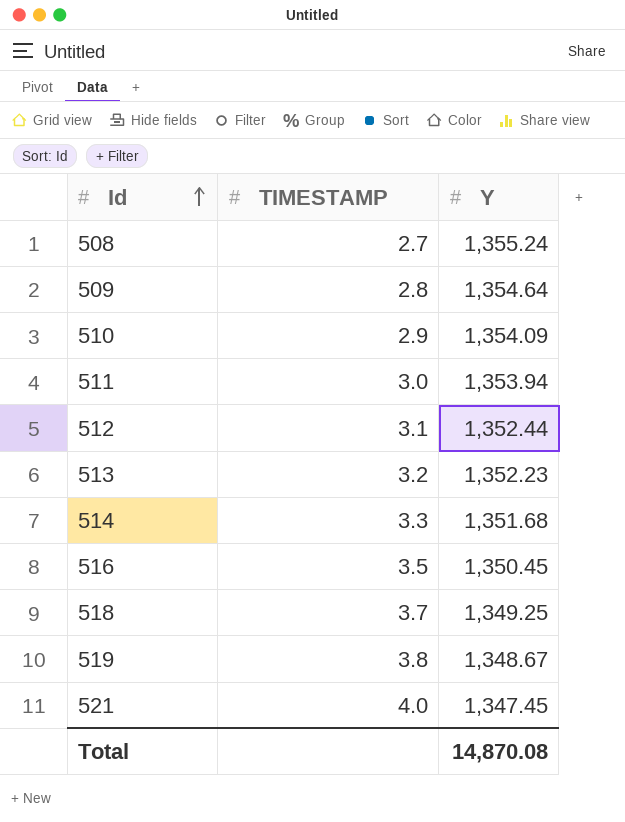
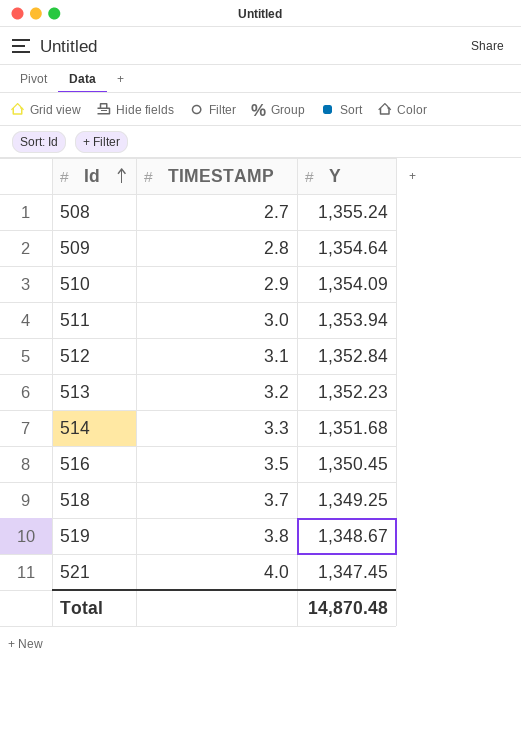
512 | Y: 1,352.44 -> 1,352.84
Total | Y: 14,870.08 -> 14,870.48

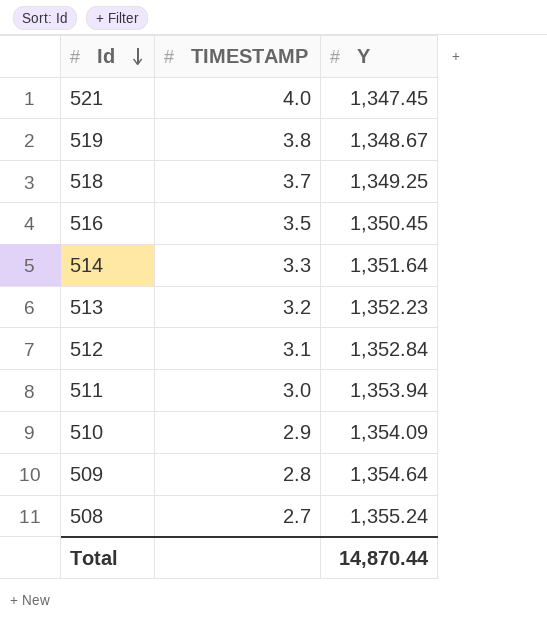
row order: Id ascending -> Id descending
514 | Y: 1,351.68 -> 1,351.64
Total | Y: 14,870.48 -> 14,870.44

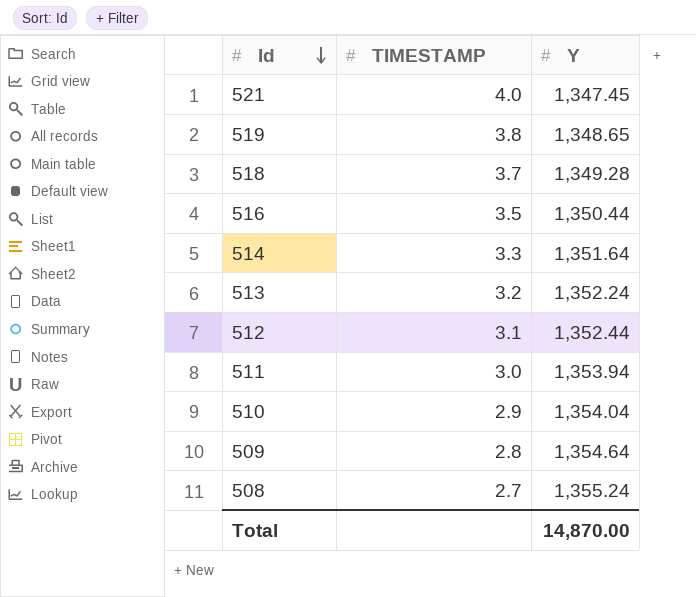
519 | Y: 1,348.67 -> 1,348.65
518 | Y: 1,349.25 -> 1,349.28
516 | Y: 1,350.45 -> 1,350.44
513 | Y: 1,352.23 -> 1,352.24
512 | Y: 1,352.84 -> 1,352.44
510 | Y: 1,354.09 -> 1,354.04
Total | Y: 14,870.44 -> 14,870.00

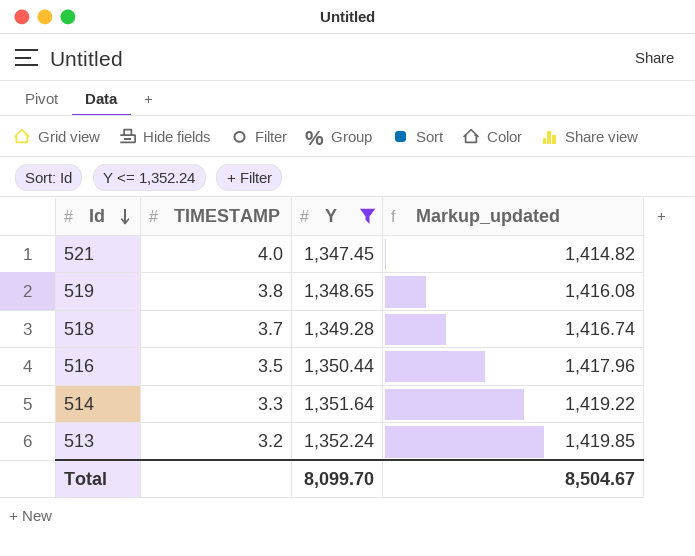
filter: none -> Y <= 1,352.24
column Markup_updated | formula: none -> [Y] * 1.05
Total | Y: 14,870.00 -> 8,099.70

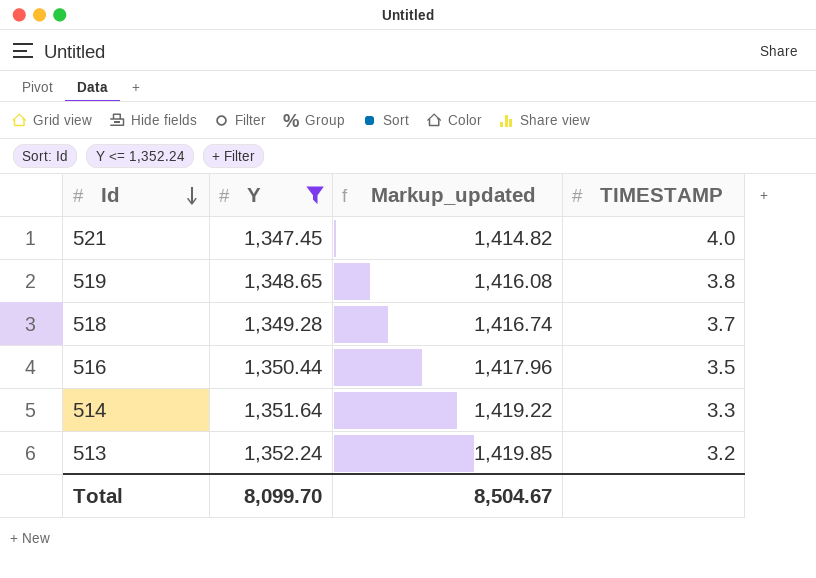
column TIMESTAMP | position: 2 -> 4

